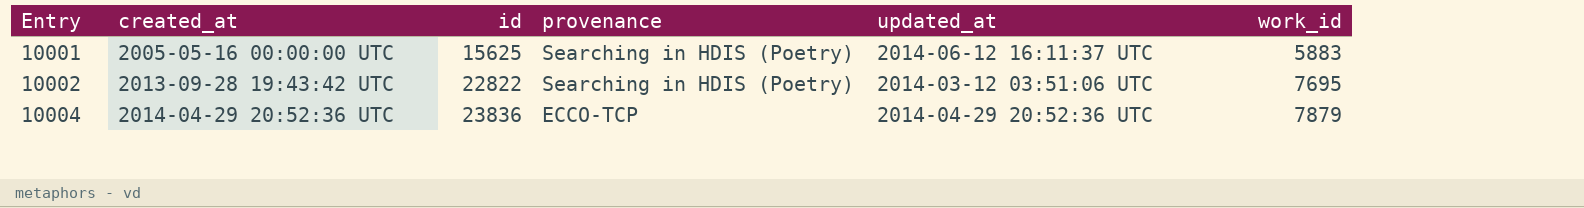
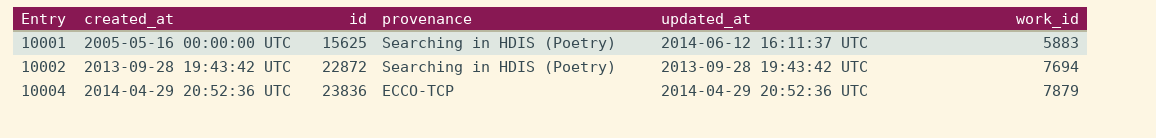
10002 | id: 22822 -> 22872
10002 | updated_at: 2014-03-12 03:51:06 UTC -> 2013-09-28 19:43:42 UTC
10002 | work_id: 7695 -> 7694

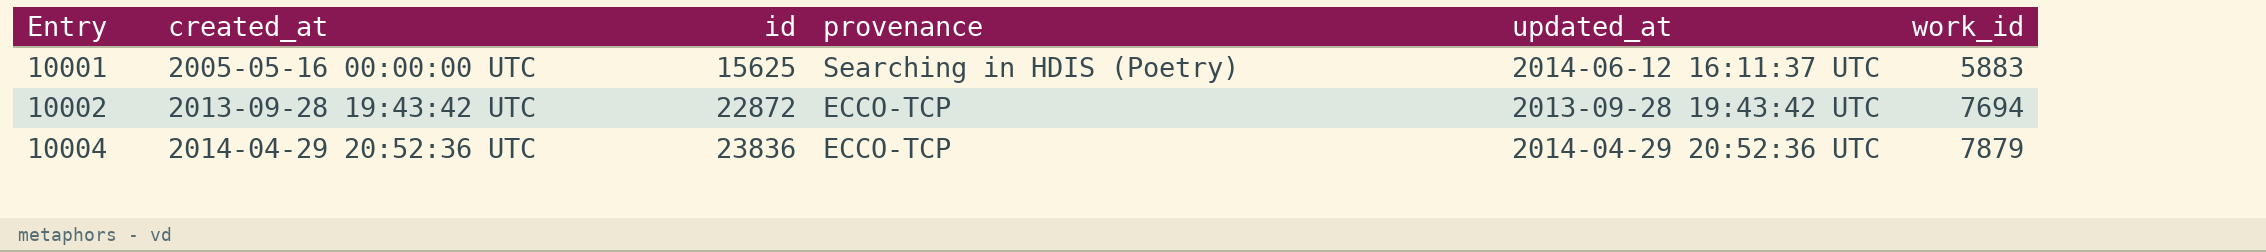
10002 | provenance: Searching in HDIS (Poetry) -> ECCO-TCP

